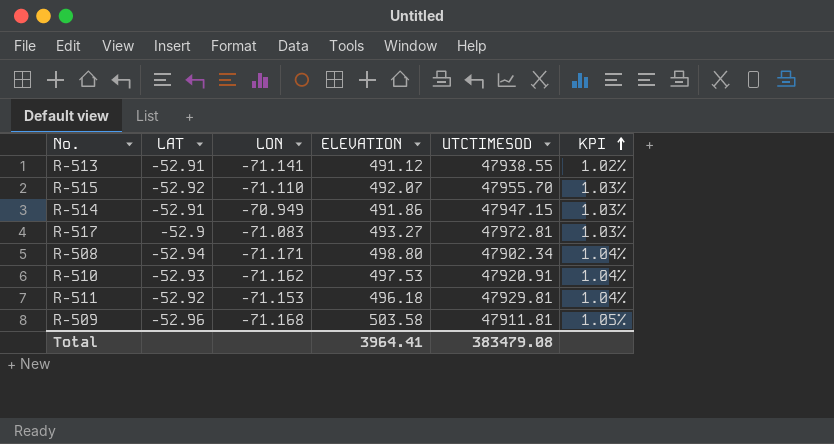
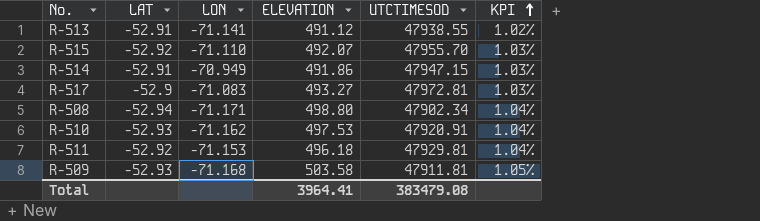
R-509 | LAT: -52.96 -> -52.93

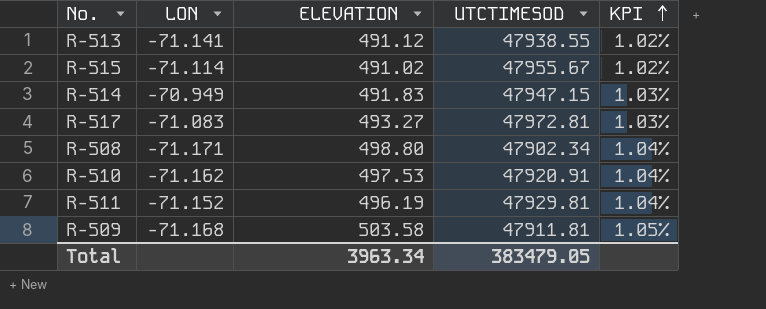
column LAT | position: 2 -> none
R-515 | LON: -71.110 -> -71.114
R-515 | ELEVATION: 492.07 -> 491.02
R-515 | UTCTIMESOD: 47955.70 -> 47955.67
R-515 | KPI: 1.03% -> 1.02%
R-514 | ELEVATION: 491.86 -> 491.83
R-511 | LON: -71.153 -> -71.152
R-511 | ELEVATION: 496.18 -> 496.19
Total | ELEVATION: 3964.41 -> 3963.34
Total | UTCTIMESOD: 383479.08 -> 383479.05

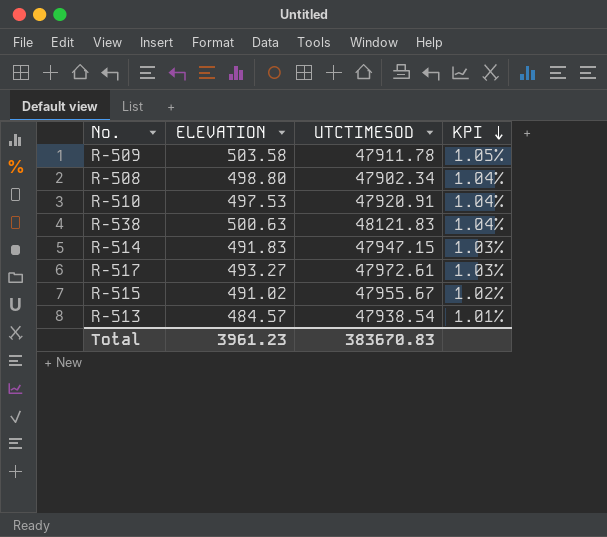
row order: KPI ascending -> KPI descending
column LON | position: 2 -> none
row R-511: -71.152 | 496.19 | 47929.81 | 1.04% -> none
R-509 | UTCTIMESOD: 47911.81 -> 47911.78
row R-538: none -> 500.63 | 48121.83 | 1.04%
R-517 | UTCTIMESOD: 47972.81 -> 47972.61
R-513 | ELEVATION: 491.12 -> 484.57
R-513 | UTCTIMESOD: 47938.55 -> 47938.54
R-513 | KPI: 1.02% -> 1.01%
Total | ELEVATION: 3963.34 -> 3961.23
Total | UTCTIMESOD: 383479.05 -> 383670.83

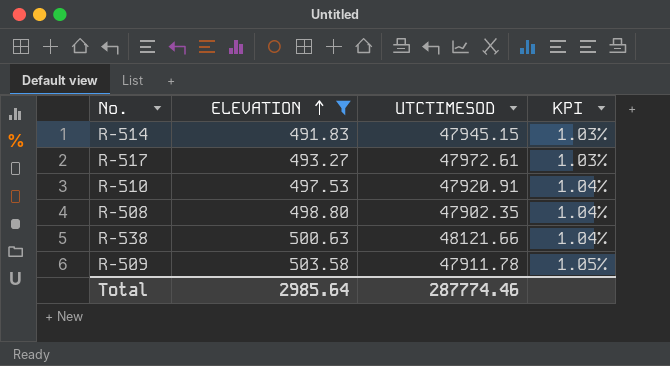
filter: none -> ELEVATION >= 491.83
row order: KPI descending -> ELEVATION ascending
R-514 | UTCTIMESOD: 47947.15 -> 47945.15
R-508 | UTCTIMESOD: 47902.34 -> 47902.35
R-538 | UTCTIMESOD: 48121.83 -> 48121.66
Total | ELEVATION: 3961.23 -> 2985.64
Total | UTCTIMESOD: 383670.83 -> 287774.46

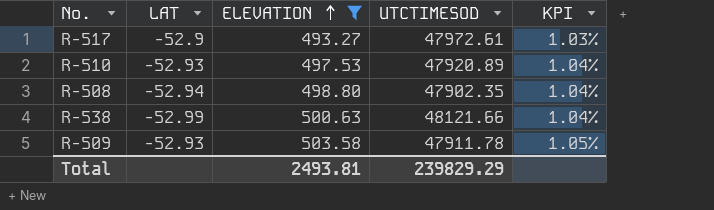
column LAT | position: none -> 2
row R-514: 491.83 | 47945.15 | 1.03% -> none
R-510 | UTCTIMESOD: 47920.91 -> 47920.89
Total | ELEVATION: 2985.64 -> 2493.81
Total | UTCTIMESOD: 287774.46 -> 239829.29

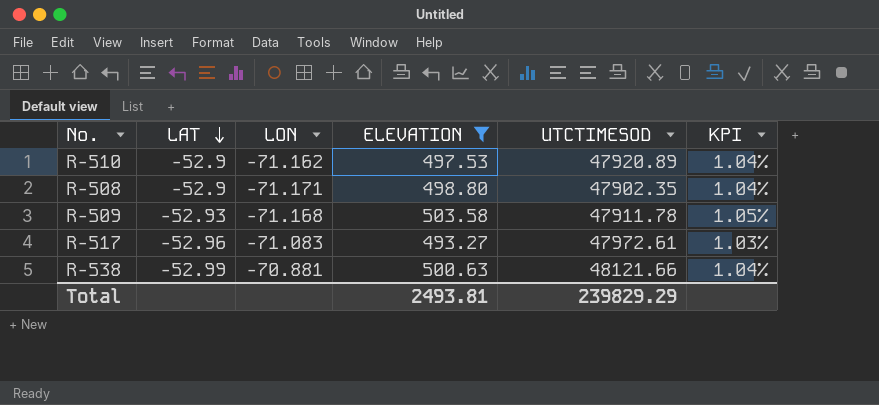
row order: ELEVATION ascending -> LAT descending
column LON | position: none -> 3
R-510 | LAT: -52.93 -> -52.9
R-508 | LAT: -52.94 -> -52.9
R-517 | LAT: -52.9 -> -52.96

